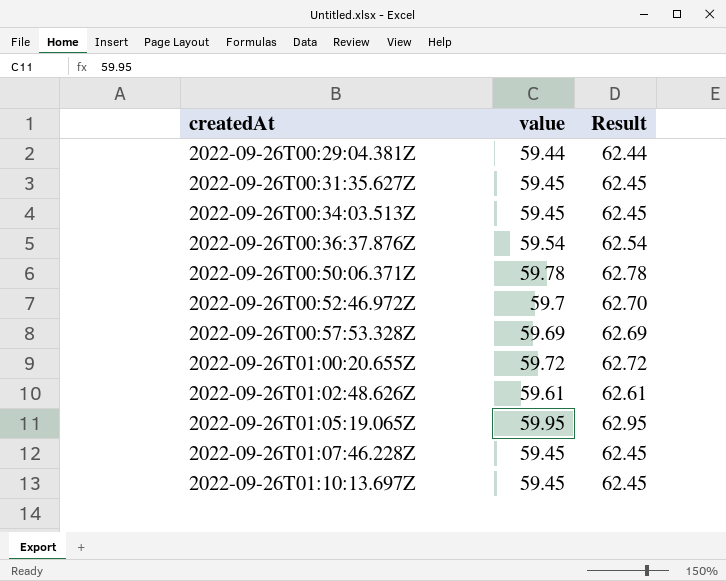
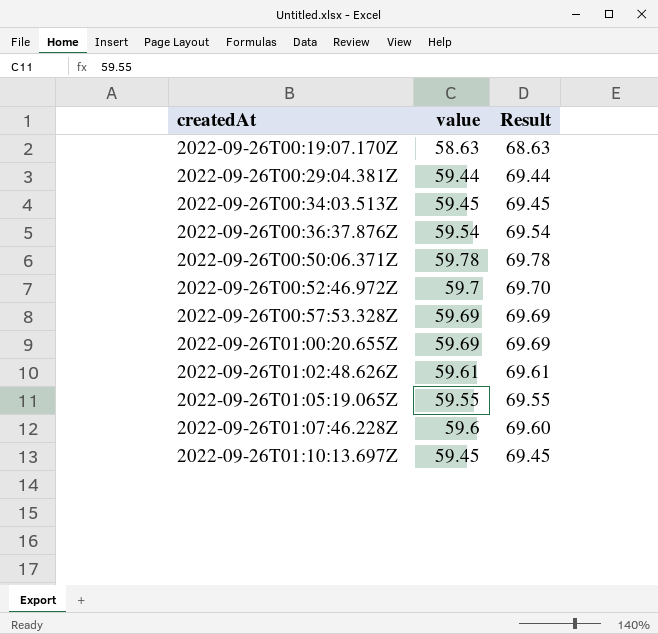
column Result | formula: [value] + 3 -> [value] + 10
row 2022-09-26T00:31:35.627Z: 59.45 | 62.45 -> none
row 2022-09-26T00:19:07.170Z: none -> 58.63 | 68.63
2022-09-26T01:00:20.655Z | value: 59.72 -> 59.69
2022-09-26T01:05:19.065Z | value: 59.95 -> 59.55
2022-09-26T01:07:46.228Z | value: 59.45 -> 59.6

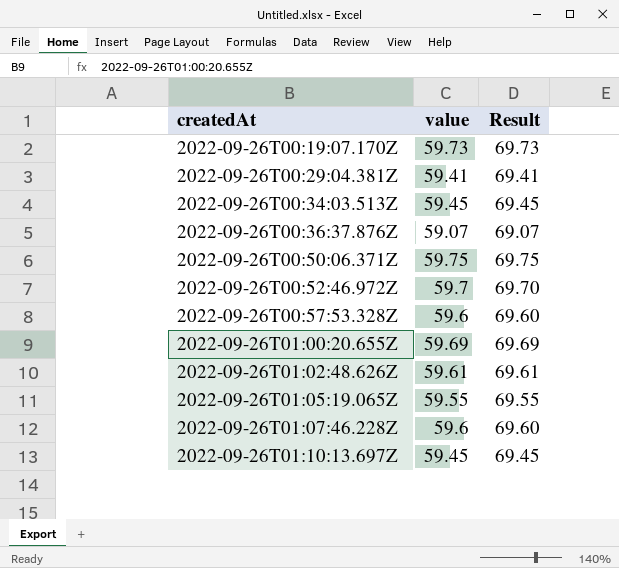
2022-09-26T00:19:07.170Z | value: 58.63 -> 59.73
2022-09-26T00:19:07.170Z | Result: 68.63 -> 69.73
2022-09-26T00:29:04.381Z | value: 59.44 -> 59.41
2022-09-26T00:29:04.381Z | Result: 69.44 -> 69.41
2022-09-26T00:36:37.876Z | value: 59.54 -> 59.07
2022-09-26T00:36:37.876Z | Result: 69.54 -> 69.07
2022-09-26T00:50:06.371Z | value: 59.78 -> 59.75
2022-09-26T00:50:06.371Z | Result: 69.78 -> 69.75
2022-09-26T00:57:53.328Z | value: 59.69 -> 59.6
2022-09-26T00:57:53.328Z | Result: 69.69 -> 69.60

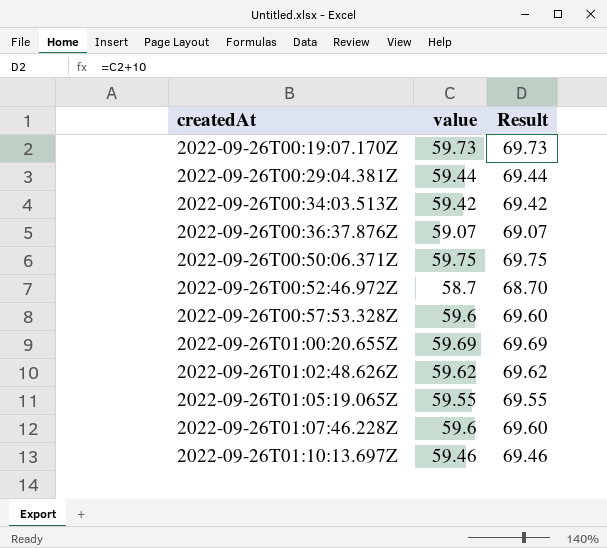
2022-09-26T00:29:04.381Z | value: 59.41 -> 59.44
2022-09-26T00:29:04.381Z | Result: 69.41 -> 69.44
2022-09-26T00:34:03.513Z | value: 59.45 -> 59.42
2022-09-26T00:34:03.513Z | Result: 69.45 -> 69.42
2022-09-26T00:52:46.972Z | value: 59.7 -> 58.7
2022-09-26T00:52:46.972Z | Result: 69.70 -> 68.70
2022-09-26T01:02:48.626Z | value: 59.61 -> 59.62
2022-09-26T01:02:48.626Z | Result: 69.61 -> 69.62
2022-09-26T01:10:13.697Z | value: 59.45 -> 59.46
2022-09-26T01:10:13.697Z | Result: 69.45 -> 69.46

